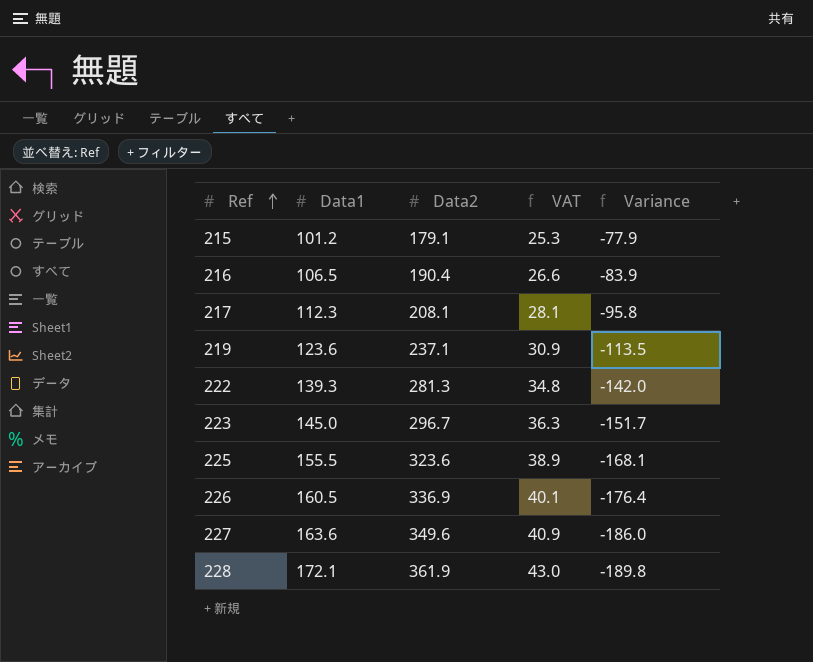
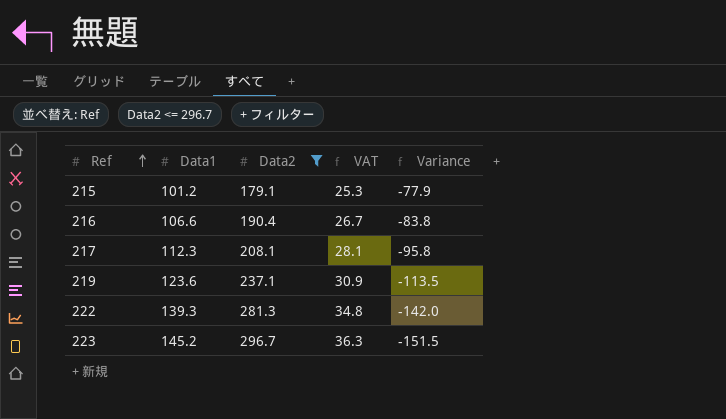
filter: none -> Data2 <= 296.7
216 | Data1: 106.5 -> 106.6
216 | VAT: 26.6 -> 26.7
216 | Variance: -83.9 -> -83.8
223 | Data1: 145.0 -> 145.2
223 | Variance: -151.7 -> -151.5

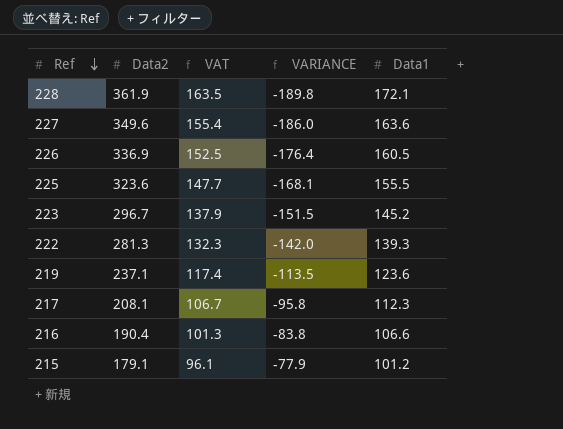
filter: Data2 <= 296.7 -> none
row order: Ref ascending -> Ref descending
column VAT | formula: [Data1] * 0.25 -> [Data1] * 0.95
column name: Variance -> VARIANCE
column Data1 | position: 2 -> 5

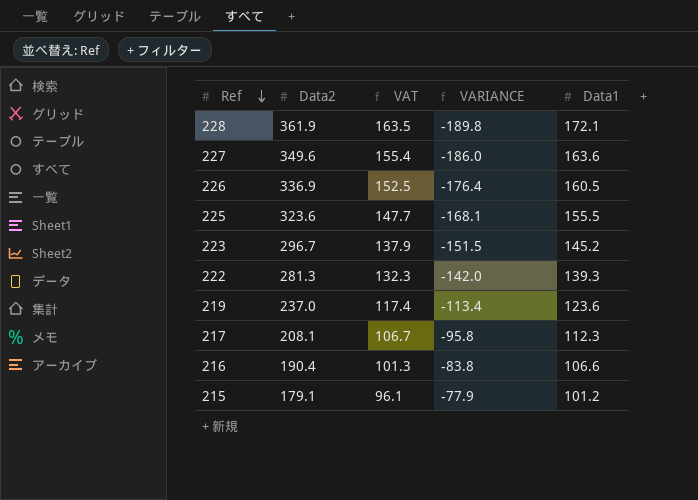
219 | Data2: 237.1 -> 237.0
219 | VARIANCE: -113.5 -> -113.4

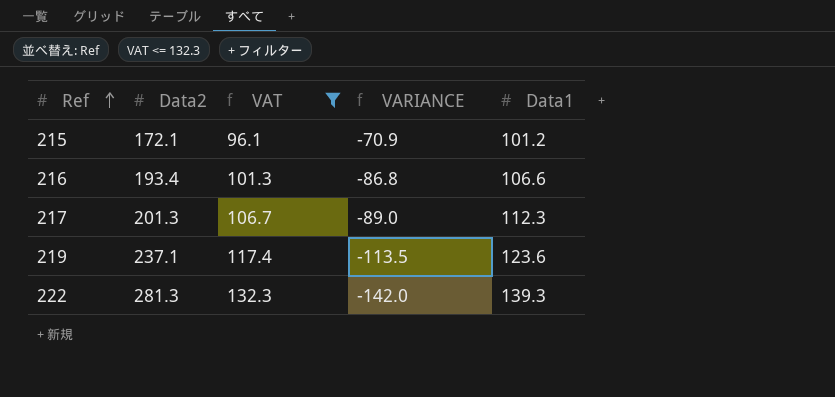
filter: none -> VAT <= 132.3
row order: Ref descending -> Ref ascending
215 | Data2: 179.1 -> 172.1
215 | VARIANCE: -77.9 -> -70.9
216 | Data2: 190.4 -> 193.4
216 | VARIANCE: -83.8 -> -86.8
217 | Data2: 208.1 -> 201.3
217 | VARIANCE: -95.8 -> -89.0
219 | Data2: 237.0 -> 237.1
219 | VARIANCE: -113.4 -> -113.5

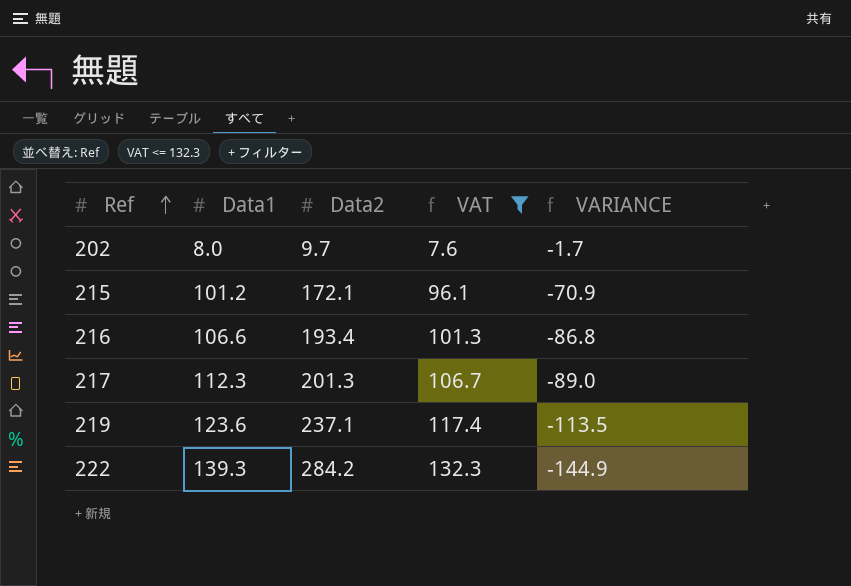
column Data1 | position: 5 -> 2
row 202: none -> 8.0 | 9.7 | 7.6 | -1.7
222 | Data2: 281.3 -> 284.2
222 | VARIANCE: -142.0 -> -144.9

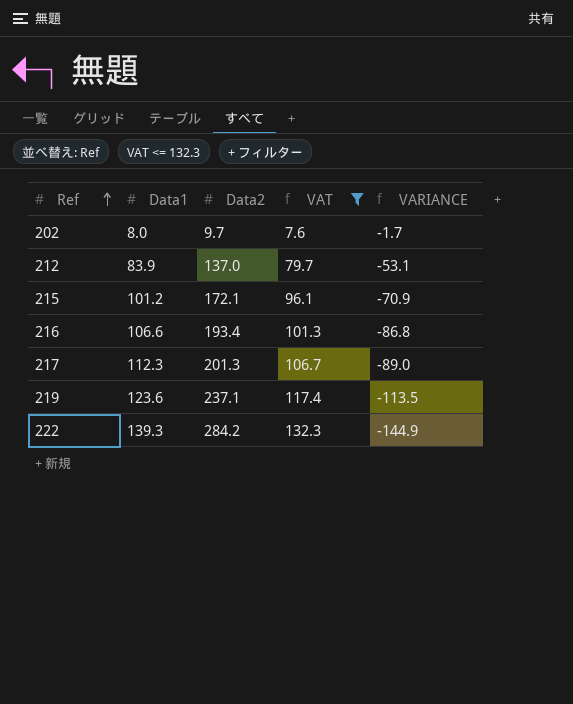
row 212: none -> 83.9 | 137.0 | 79.7 | -53.1

